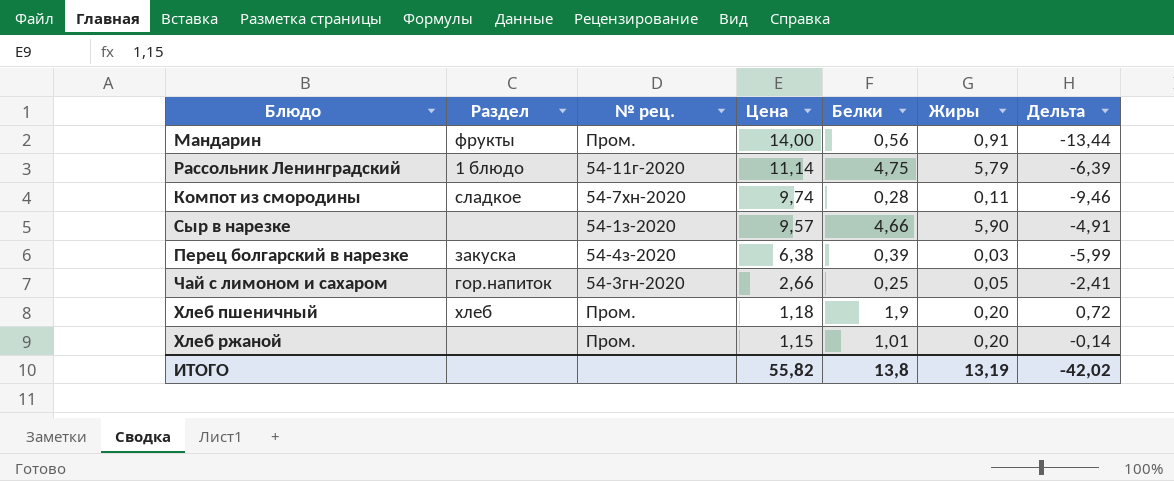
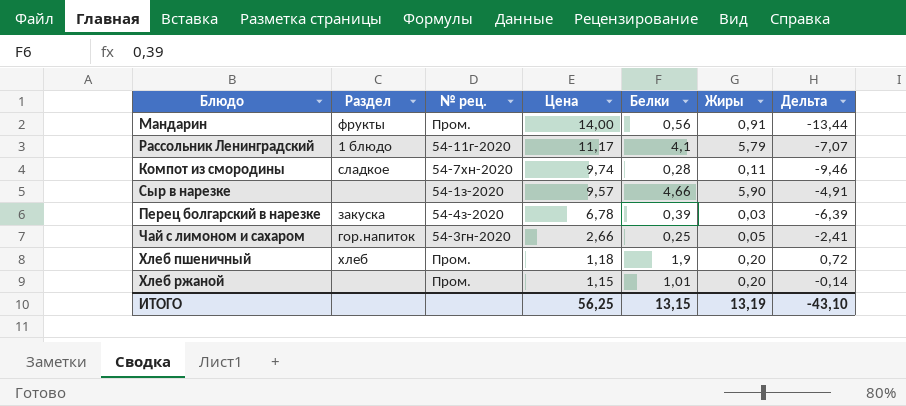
Рассольник Ленинградский | Цена: 11,14 -> 11,17
Рассольник Ленинградский | Белки: 4,75 -> 4,1
Рассольник Ленинградский | Дельта: -6,39 -> -7,07
Перец болгарский в нарезке | Цена: 6,38 -> 6,78
Перец болгарский в нарезке | Дельта: -5,99 -> -6,39
ИТОГО | Цена: 55,82 -> 56,25
ИТОГО | Белки: 13,8 -> 13,15
ИТОГО | Дельта: -42,02 -> -43,10

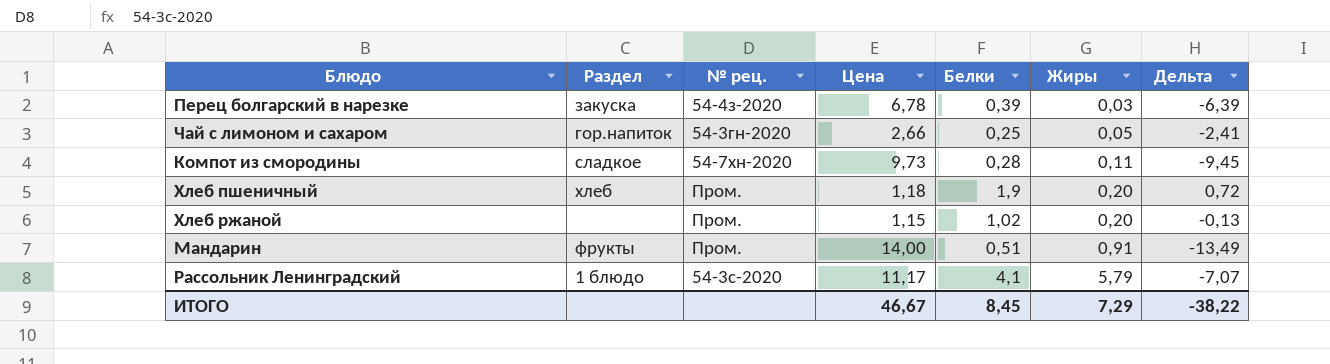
row order: Цена descending -> Жиры ascending
row Сыр в нарезке: none | 54-1з-2020 | 9,57 | 4,66 | 5,90 | -4,91 -> none
Компот из смородины | Цена: 9,74 -> 9,73
Компот из смородины | Дельта: -9,46 -> -9,45
Хлеб ржаной | Белки: 1,01 -> 1,02
Хлеб ржаной | Дельта: -0,14 -> -0,13
Мандарин | Белки: 0,56 -> 0,51
Мандарин | Дельта: -13,44 -> -13,49
Рассольник Ленинградский | № рец.: 54-11г-2020 -> 54-3с-2020
ИТОГО | Цена: 56,25 -> 46,67
ИТОГО | Белки: 13,15 -> 8,45
ИТОГО | Жиры: 13,19 -> 7,29
ИТОГО | Дельта: -43,10 -> -38,22

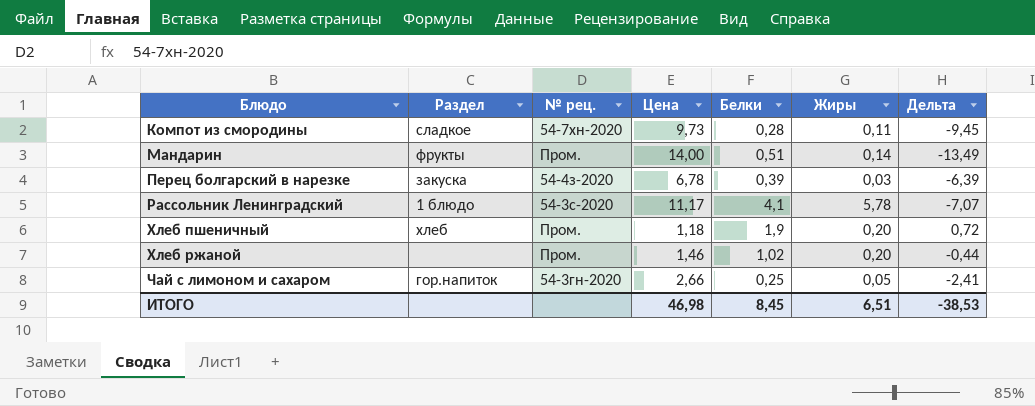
row order: Жиры ascending -> Блюдо ascending
Мандарин | Жиры: 0,91 -> 0,14
Рассольник Ленинградский | Жиры: 5,79 -> 5,78
Хлеб ржаной | Цена: 1,15 -> 1,46
Хлеб ржаной | Дельта: -0,13 -> -0,44
ИТОГО | Цена: 46,67 -> 46,98
ИТОГО | Жиры: 7,29 -> 6,51
ИТОГО | Дельта: -38,22 -> -38,53

